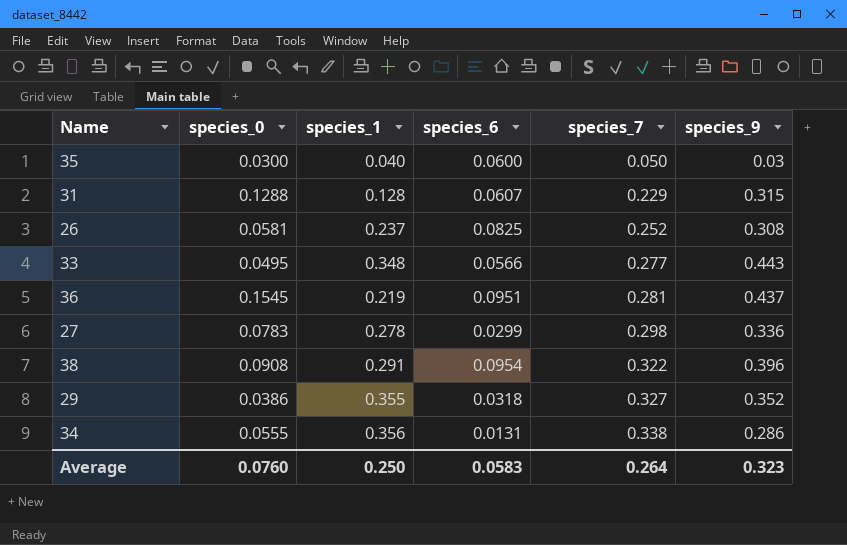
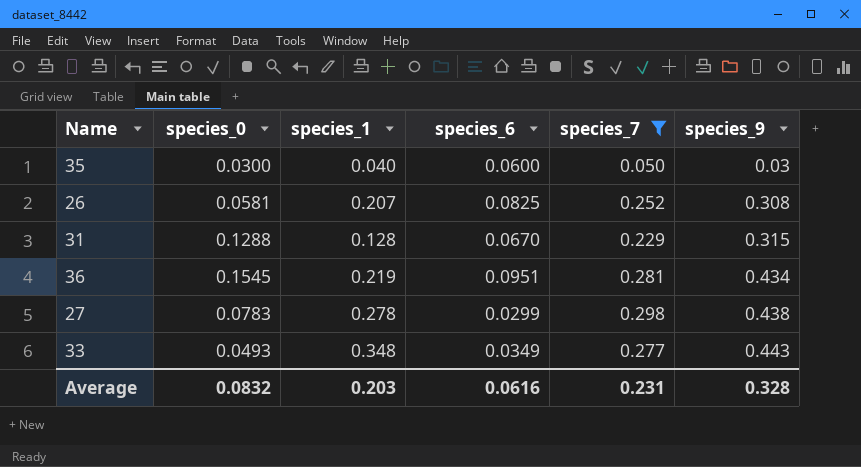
filter: none -> species_7 <= 0.298
row order: species_7 ascending -> species_9 ascending
26 | species_1: 0.237 -> 0.207
31 | species_6: 0.0607 -> 0.0670
36 | species_9: 0.437 -> 0.434
27 | species_9: 0.336 -> 0.438
33 | species_0: 0.0495 -> 0.0493
33 | species_6: 0.0566 -> 0.0349
Average | species_0: 0.0760 -> 0.0832
Average | species_1: 0.250 -> 0.203
Average | species_6: 0.0583 -> 0.0616
Average | species_7: 0.264 -> 0.231
Average | species_9: 0.323 -> 0.328

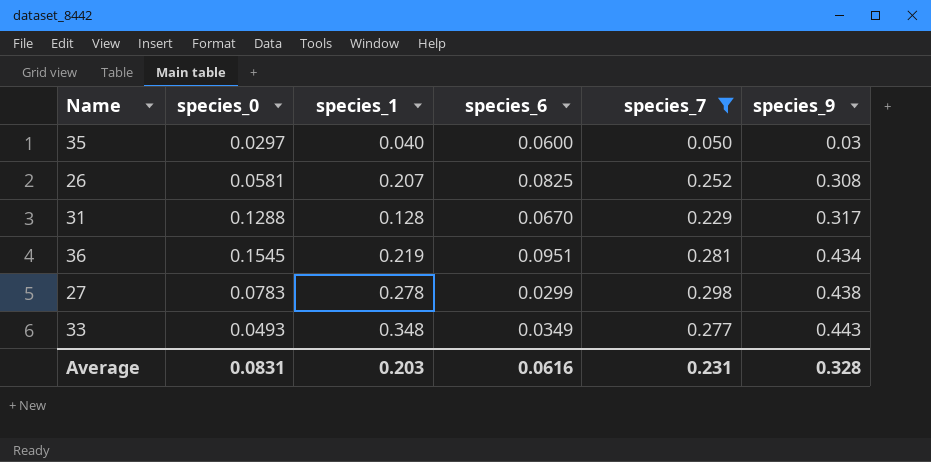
35 | species_0: 0.0300 -> 0.0297
31 | species_9: 0.315 -> 0.317
Average | species_0: 0.0832 -> 0.0831

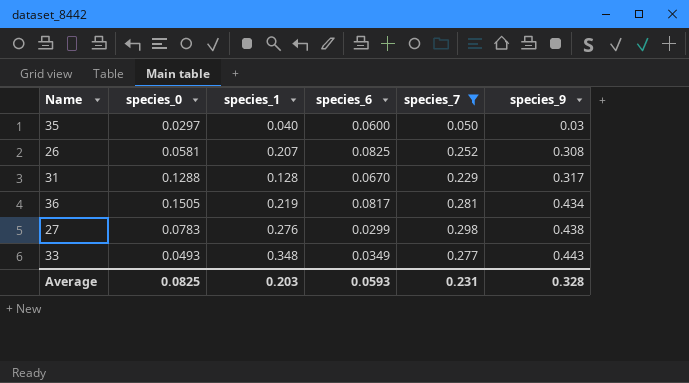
36 | species_0: 0.1545 -> 0.1505
36 | species_6: 0.0951 -> 0.0817
27 | species_1: 0.278 -> 0.276
Average | species_0: 0.0831 -> 0.0825
Average | species_6: 0.0616 -> 0.0593

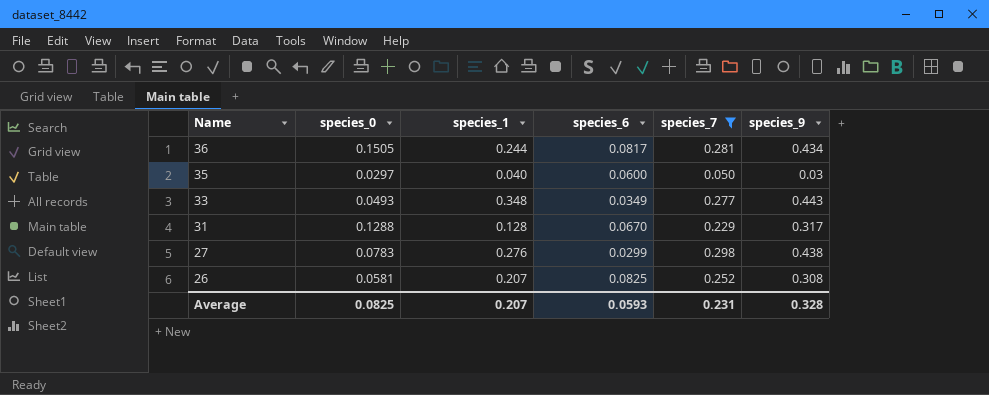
row order: species_9 ascending -> Name descending
36 | species_1: 0.219 -> 0.244
Average | species_1: 0.203 -> 0.207

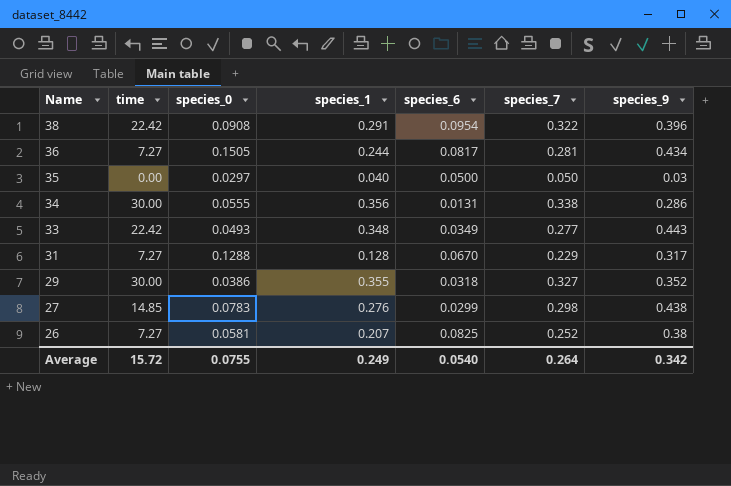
filter: species_7 <= 0.298 -> none
column time | position: none -> 2
35 | species_6: 0.0600 -> 0.0500
26 | species_9: 0.308 -> 0.38
Average | species_0: 0.0825 -> 0.0755
Average | species_1: 0.207 -> 0.249
Average | species_6: 0.0593 -> 0.0540
Average | species_7: 0.231 -> 0.264
Average | species_9: 0.328 -> 0.342

